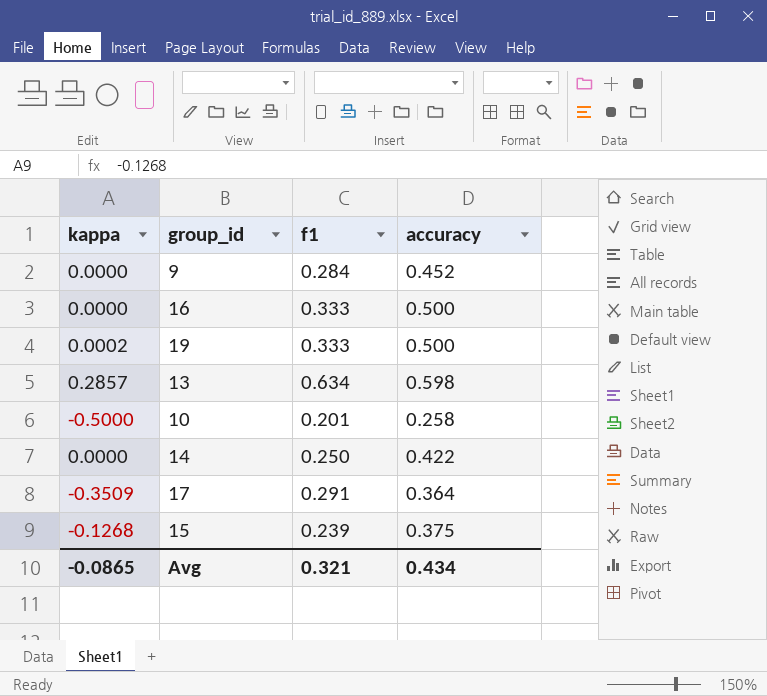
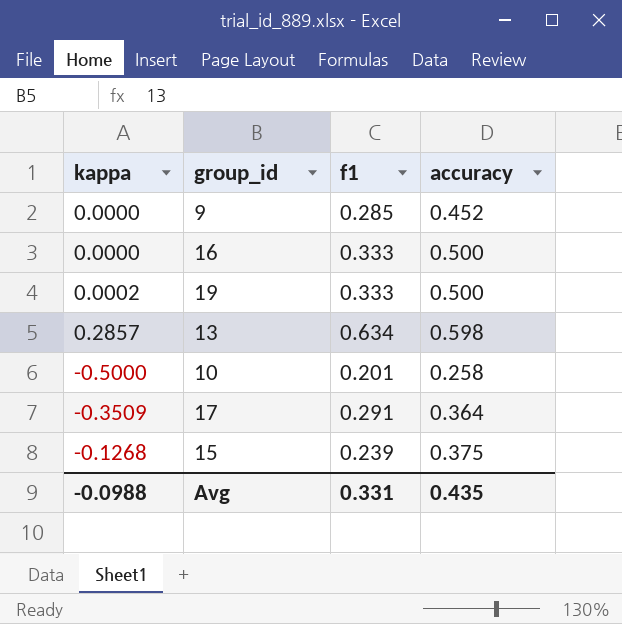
row 14: 0.0000 | 0.250 | 0.422 -> none
9 | f1: 0.284 -> 0.285
Avg | kappa: -0.0865 -> -0.0988
Avg | f1: 0.321 -> 0.331
Avg | accuracy: 0.434 -> 0.435

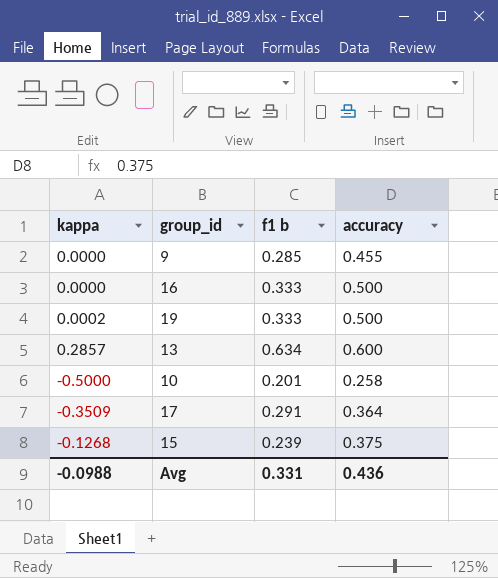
column name: f1 -> f1 b
9 | accuracy: 0.452 -> 0.455
13 | accuracy: 0.598 -> 0.600
Avg | accuracy: 0.435 -> 0.436

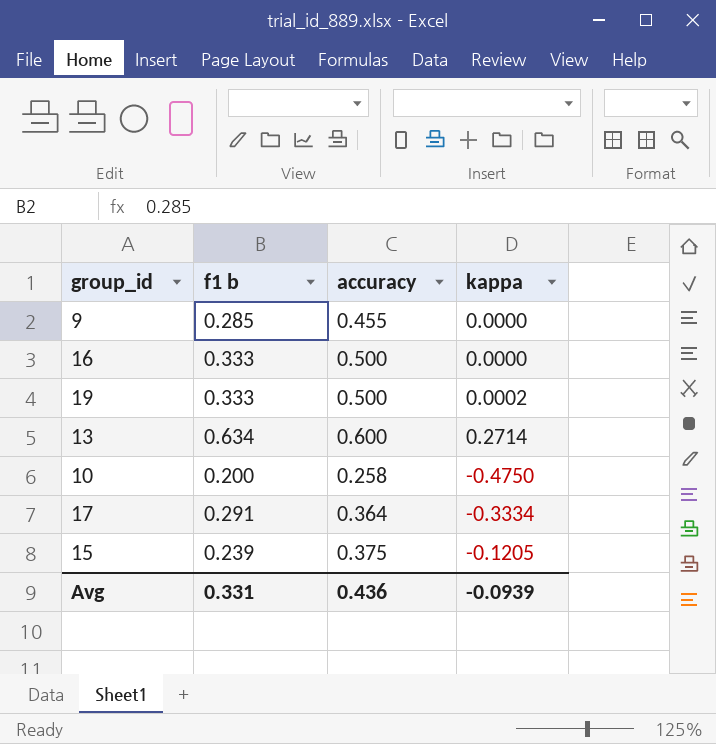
column kappa | position: 1 -> 4
13 | kappa: 0.2857 -> 0.2714
10 | f1 b: 0.201 -> 0.200
10 | kappa: -0.5000 -> -0.4750
17 | kappa: -0.3509 -> -0.3334
15 | kappa: -0.1268 -> -0.1205
Avg | kappa: -0.0988 -> -0.0939

